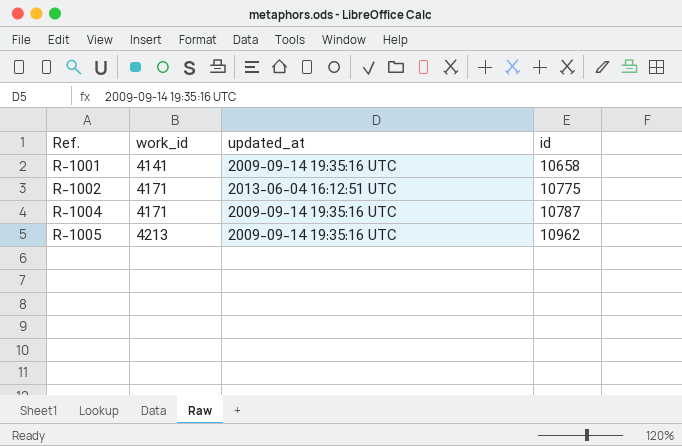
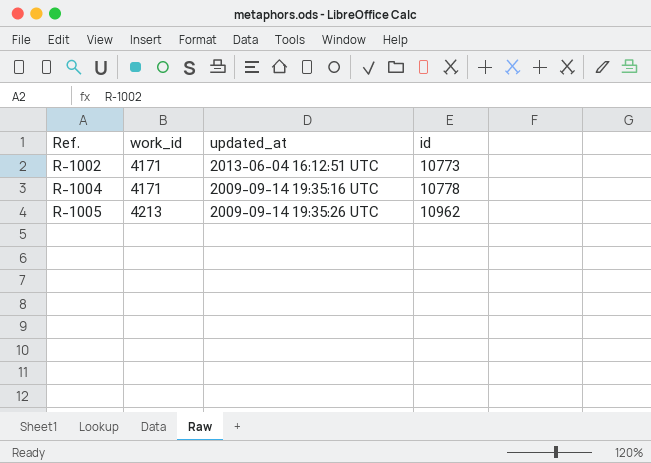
row R-1001: 4141 | 2009-09-14 19:35:16 UTC | 10658 -> none
R-1002 | id: 10775 -> 10773
R-1004 | id: 10787 -> 10778
R-1005 | updated_at: 2009-09-14 19:35:16 UTC -> 2009-09-14 19:35:26 UTC

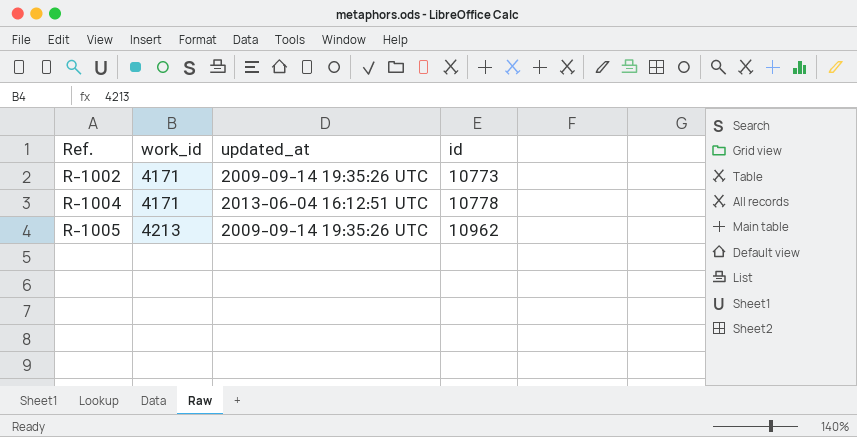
R-1002 | updated_at: 2013-06-04 16:12:51 UTC -> 2009-09-14 19:35:26 UTC
R-1004 | updated_at: 2009-09-14 19:35:16 UTC -> 2013-06-04 16:12:51 UTC

